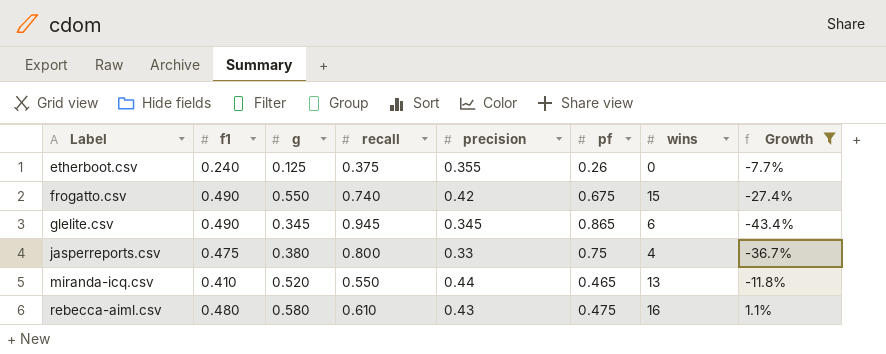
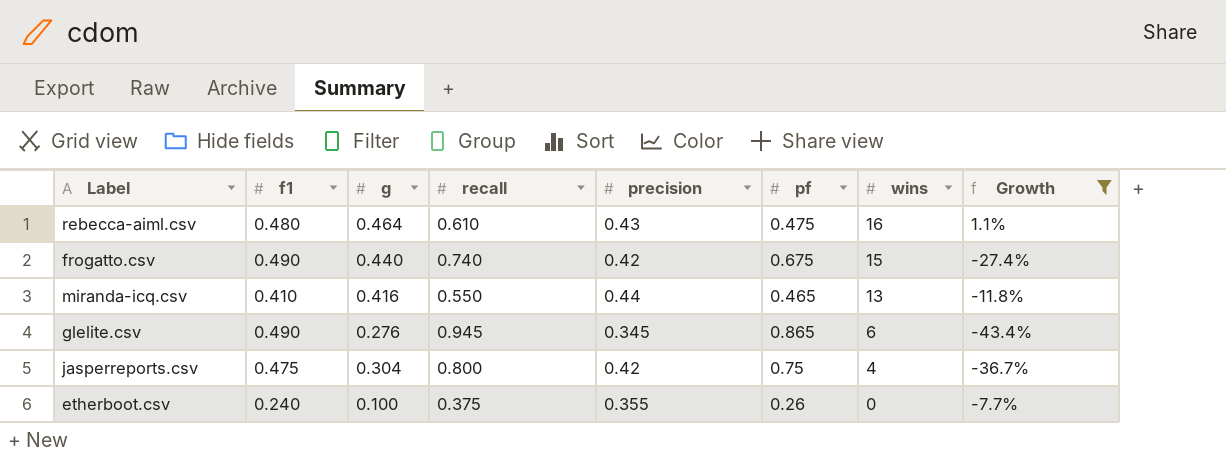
row order: Label ascending -> wins descending
rebecca-aiml.csv | g: 0.580 -> 0.464
frogatto.csv | g: 0.550 -> 0.440
miranda-icq.csv | g: 0.520 -> 0.416
glelite.csv | g: 0.345 -> 0.276
jasperreports.csv | g: 0.380 -> 0.304
jasperreports.csv | precision: 0.33 -> 0.42
etherboot.csv | g: 0.125 -> 0.100

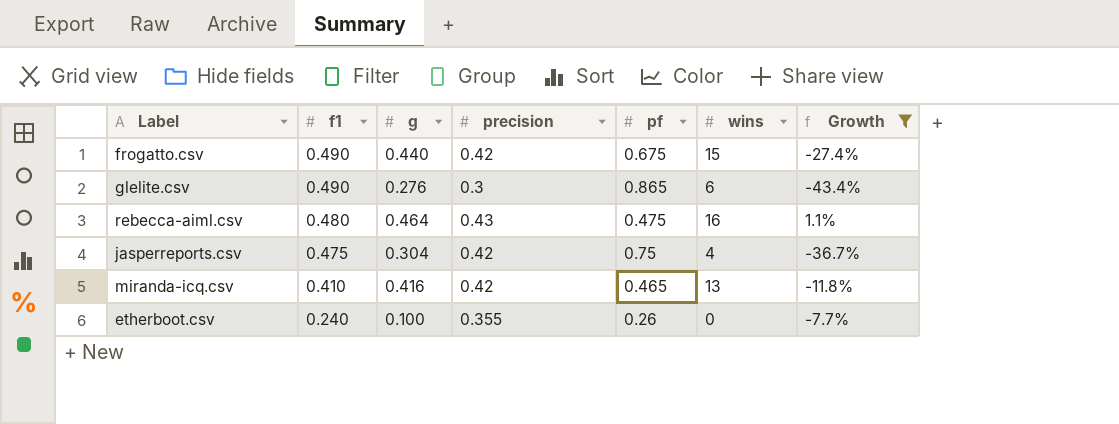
row order: wins descending -> f1 descending
column recall | position: 4 -> none
glelite.csv | precision: 0.345 -> 0.3
miranda-icq.csv | precision: 0.44 -> 0.42

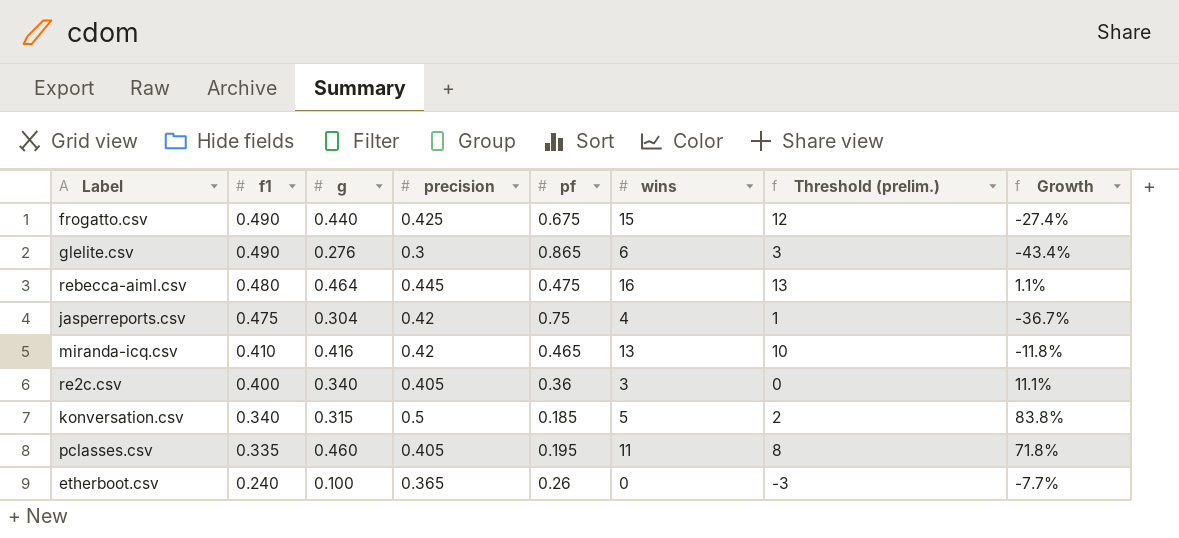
filter: Growth <= 1.1% -> none
column Threshold (prelim.) | formula: none -> [wins] - 3
frogatto.csv | precision: 0.42 -> 0.425
rebecca-aiml.csv | precision: 0.43 -> 0.445
etherboot.csv | precision: 0.355 -> 0.365

